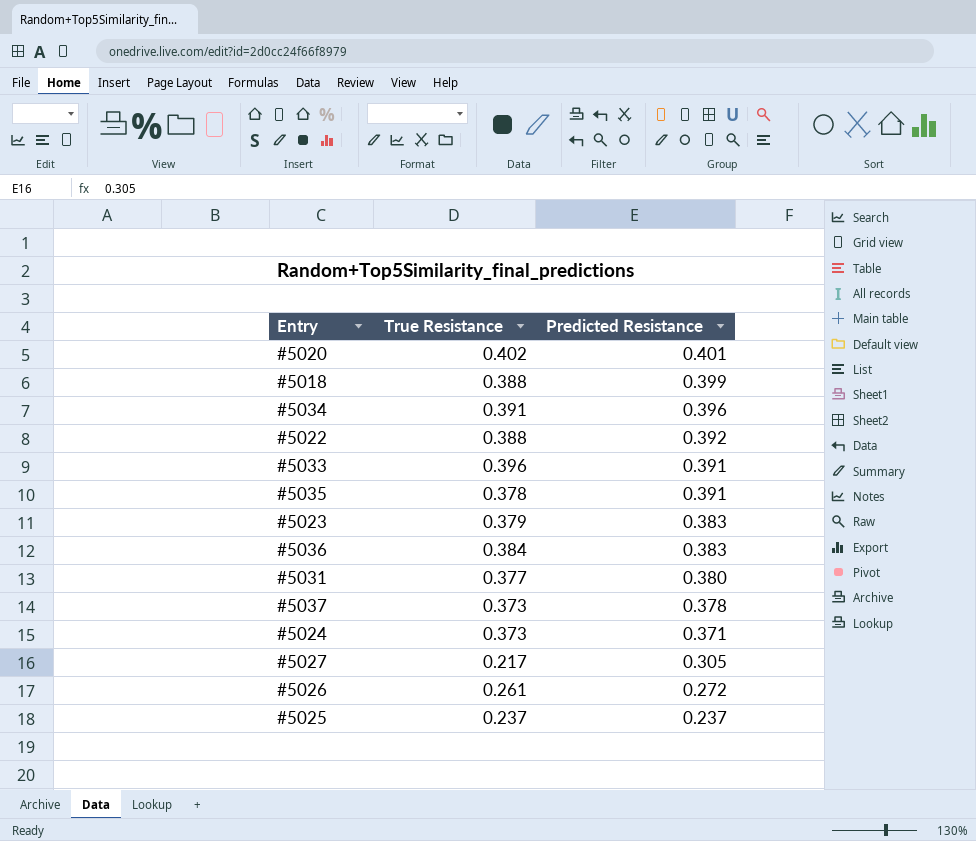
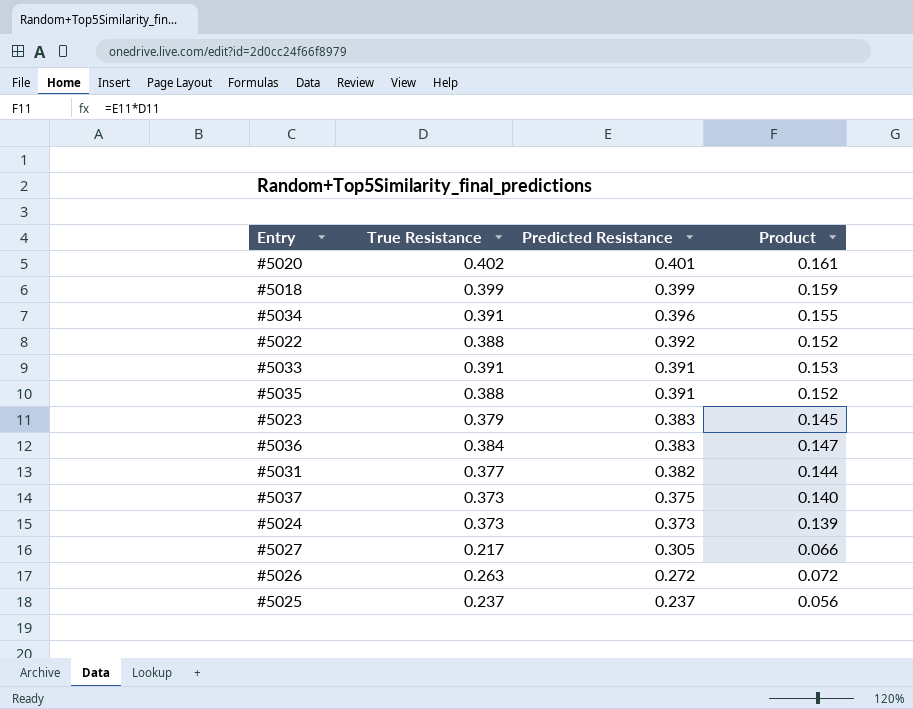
column Product | formula: none -> [True Resistance] * [Predicted Resistance]
#5018 | True Resistance: 0.388 -> 0.399
#5033 | True Resistance: 0.396 -> 0.391
#5035 | True Resistance: 0.378 -> 0.388
#5031 | Predicted Resistance: 0.380 -> 0.382
#5037 | Predicted Resistance: 0.378 -> 0.375
#5024 | Predicted Resistance: 0.371 -> 0.373
#5026 | True Resistance: 0.261 -> 0.263

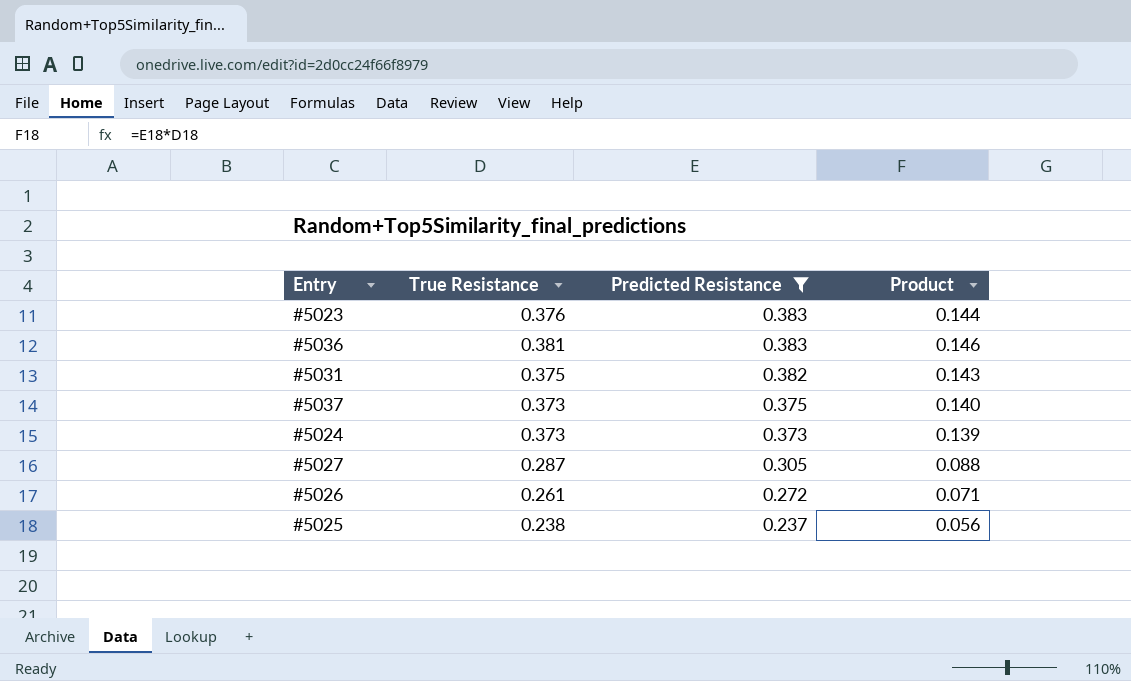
filter: none -> Predicted Resistance <= 0.383
#5023 | True Resistance: 0.379 -> 0.376
#5023 | Product: 0.145 -> 0.144
#5036 | True Resistance: 0.384 -> 0.381
#5036 | Product: 0.147 -> 0.146
#5031 | True Resistance: 0.377 -> 0.375
#5031 | Product: 0.144 -> 0.143
#5027 | True Resistance: 0.217 -> 0.287
#5027 | Product: 0.066 -> 0.088
#5026 | True Resistance: 0.263 -> 0.261
#5026 | Product: 0.072 -> 0.071
#5025 | True Resistance: 0.237 -> 0.238

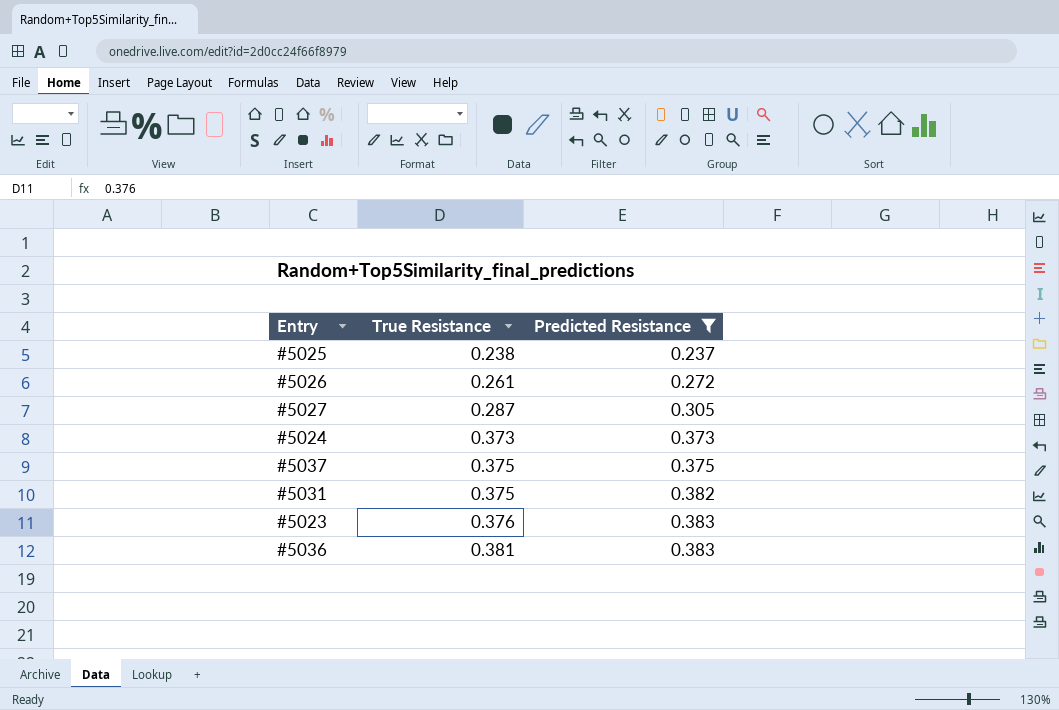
row order: Predicted Resistance descending -> True Resistance ascending
column Product | formula: [True Resistance] * [Predicted Resistance] -> none
#5037 | True Resistance: 0.373 -> 0.375

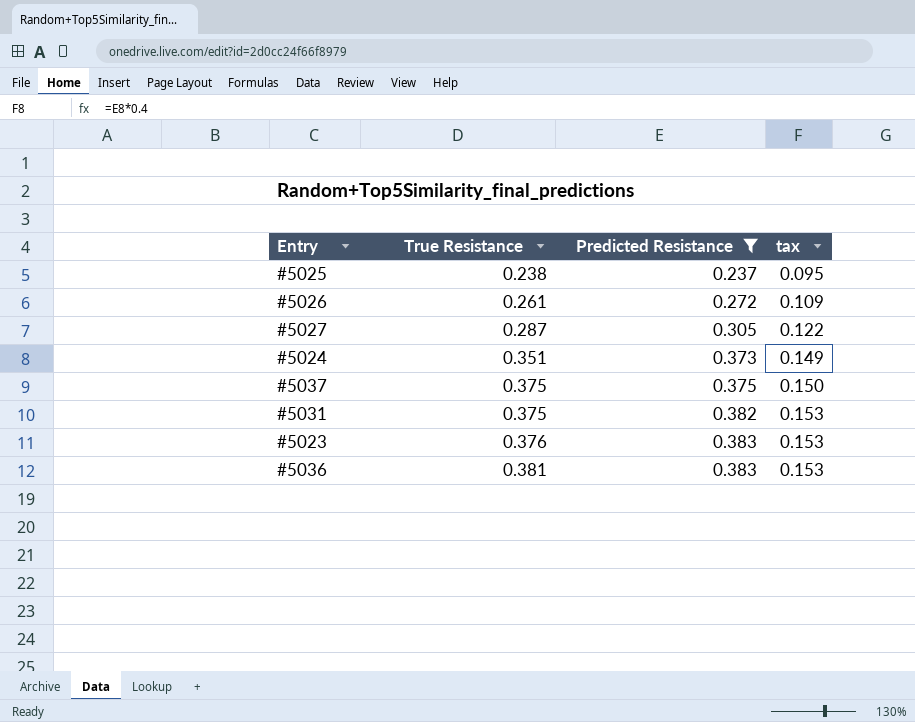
column tax | formula: none -> [Predicted Resistance] * 0.4
#5024 | True Resistance: 0.373 -> 0.351

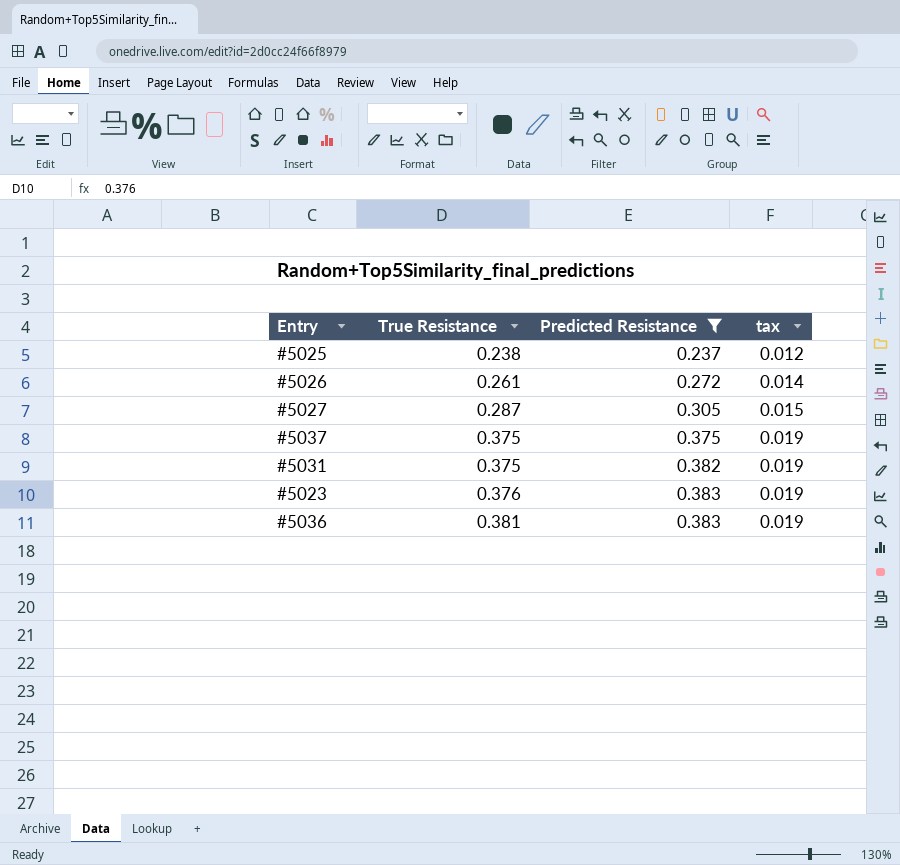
column tax | formula: [Predicted Resistance] * 0.4 -> [Predicted Resistance] * 0.05
row #5024: 0.351 | 0.373 | 0.149 -> none

